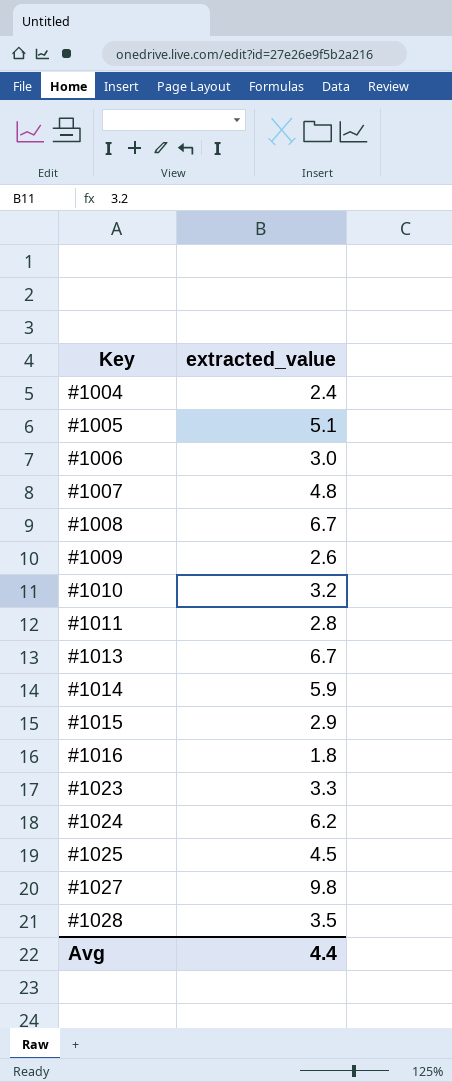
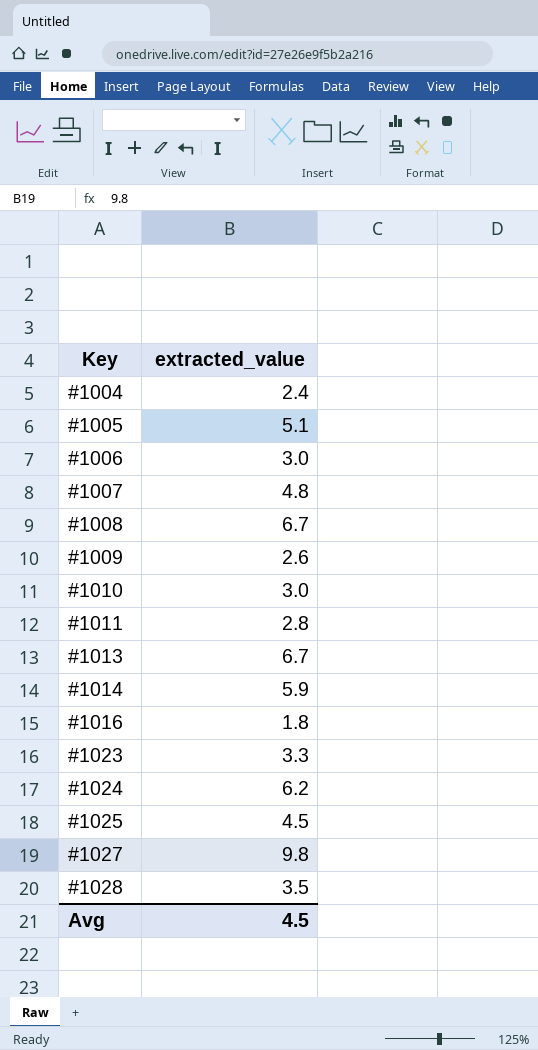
row #1015: 2.9 -> none
#1010 | extracted_value: 3.2 -> 3.0
Avg | extracted_value: 4.4 -> 4.5

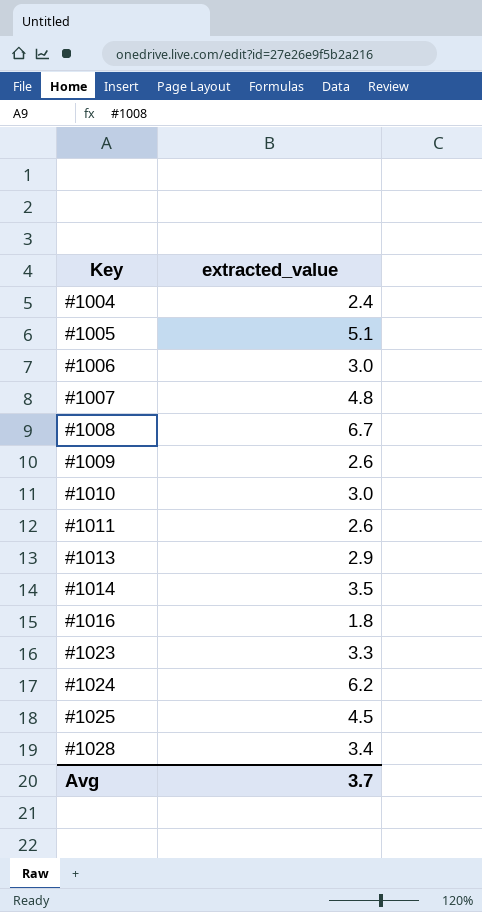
row #1027: 9.8 -> none
#1011 | extracted_value: 2.8 -> 2.6
#1013 | extracted_value: 6.7 -> 2.9
#1014 | extracted_value: 5.9 -> 3.5
#1028 | extracted_value: 3.5 -> 3.4
Avg | extracted_value: 4.5 -> 3.7

